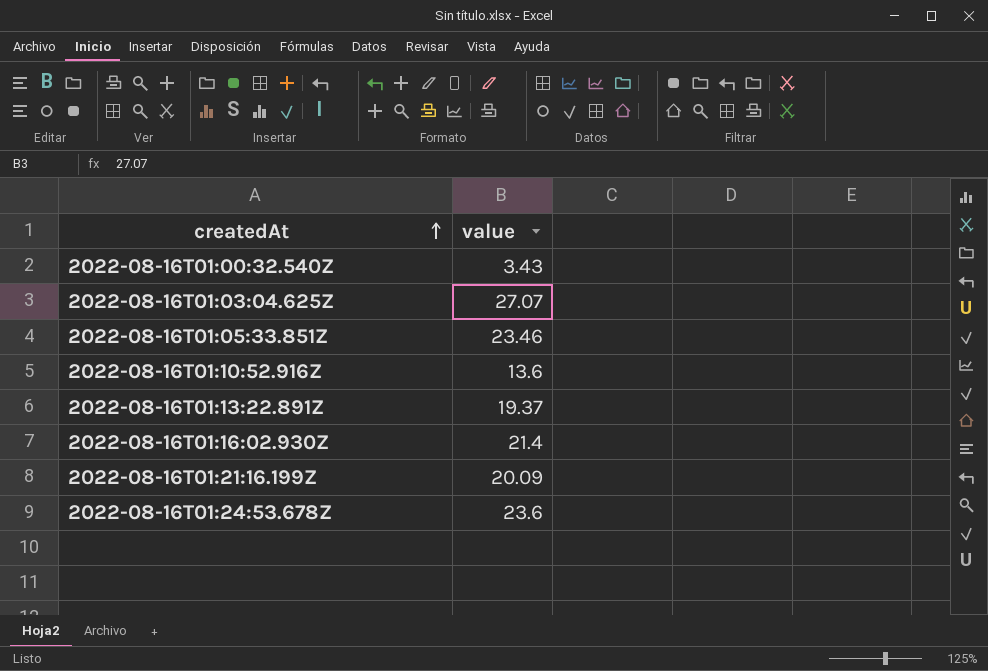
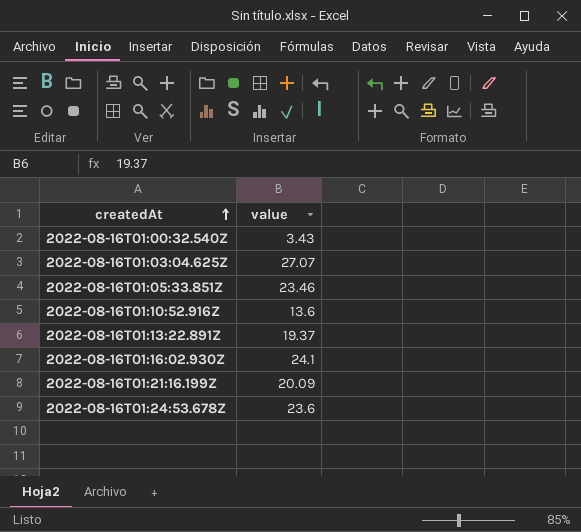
2022-08-16T01:16:02.930Z | value: 21.4 -> 24.1

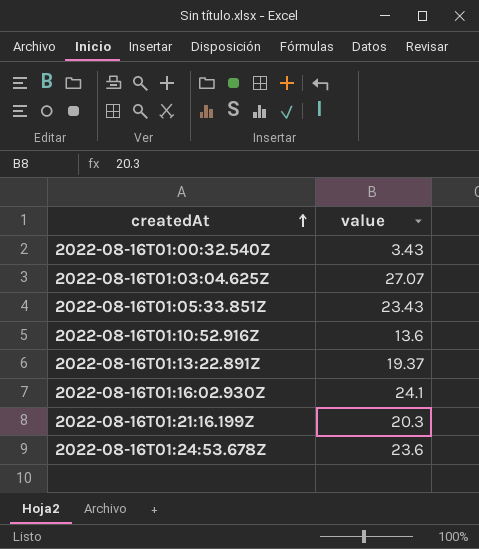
2022-08-16T01:05:33.851Z | value: 23.46 -> 23.43
2022-08-16T01:21:16.199Z | value: 20.09 -> 20.3

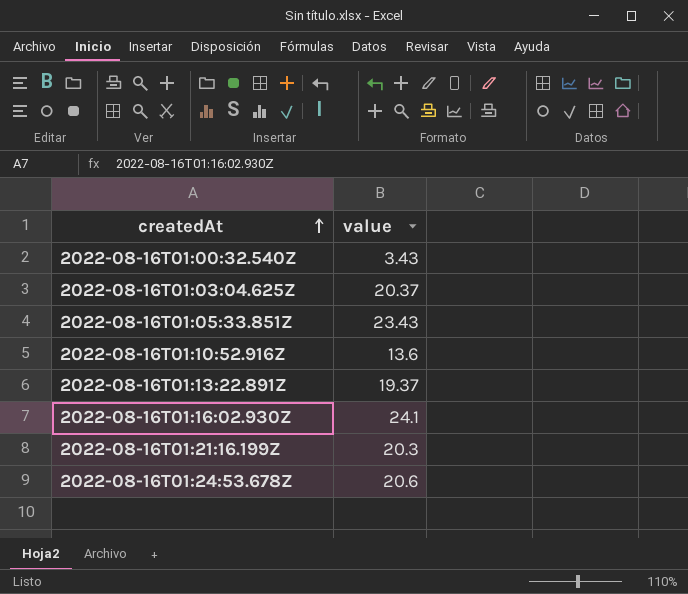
2022-08-16T01:03:04.625Z | value: 27.07 -> 20.37
2022-08-16T01:24:53.678Z | value: 23.6 -> 20.6

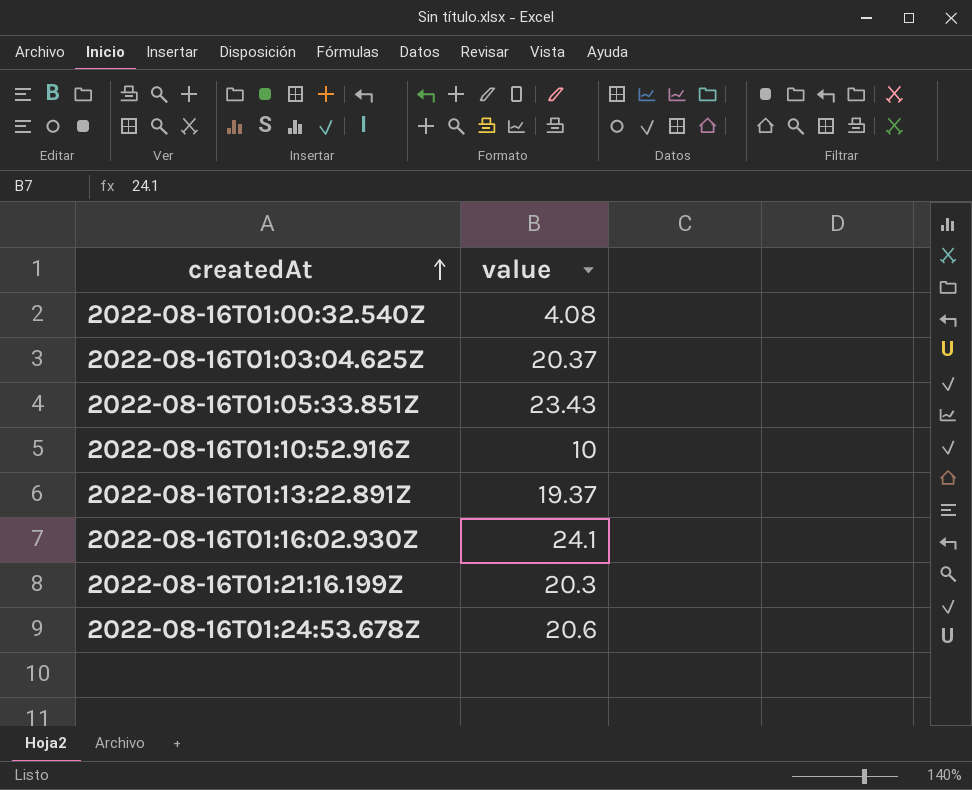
2022-08-16T01:00:32.540Z | value: 3.43 -> 4.08
2022-08-16T01:10:52.916Z | value: 13.6 -> 10

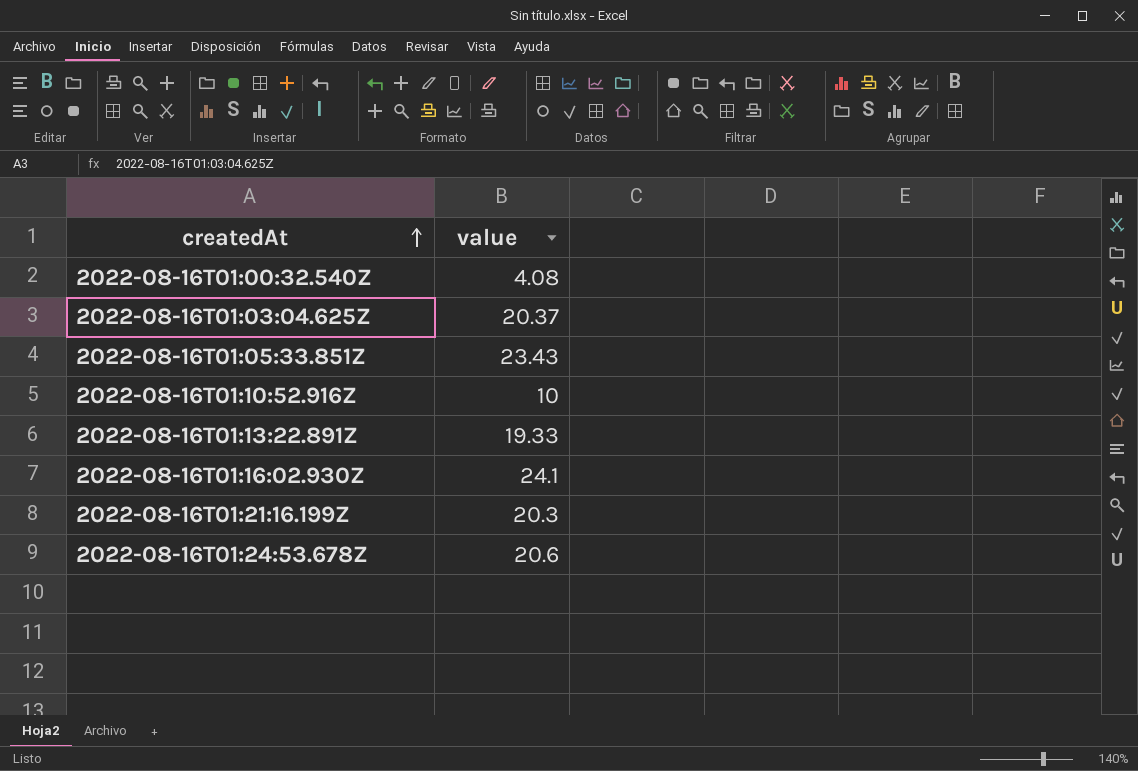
2022-08-16T01:13:22.891Z | value: 19.37 -> 19.33

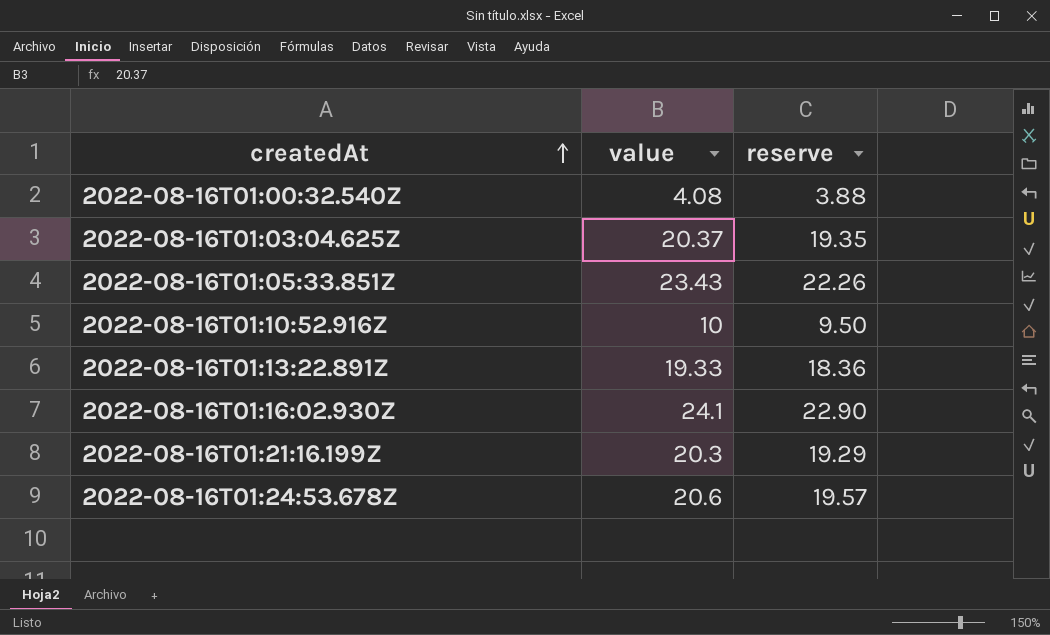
column reserve | formula: none -> [value] * 0.95

